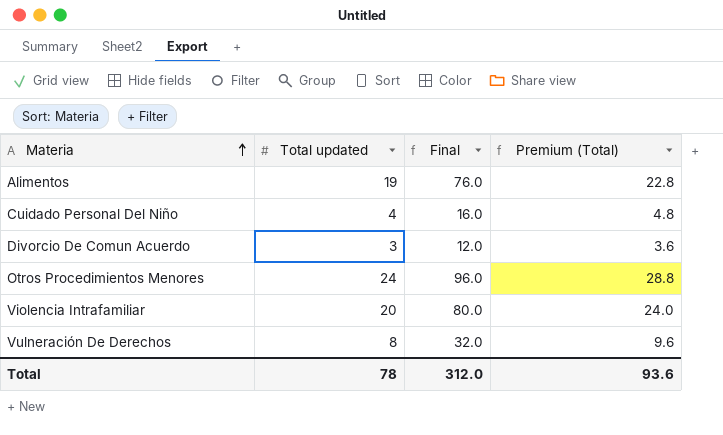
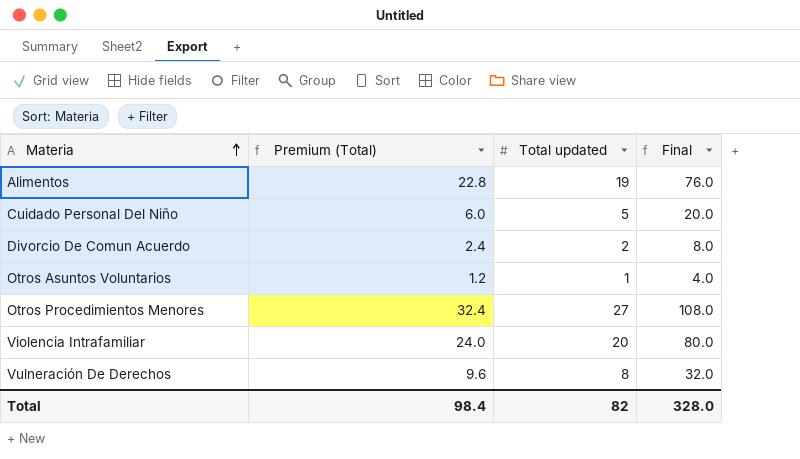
column Premium (Total) | position: 4 -> 2
Cuidado Personal Del Niño | Premium (Total): 4.8 -> 6.0
Cuidado Personal Del Niño | Total updated: 4 -> 5
Cuidado Personal Del Niño | Final: 16.0 -> 20.0
Divorcio De Comun Acuerdo | Premium (Total): 3.6 -> 2.4
Divorcio De Comun Acuerdo | Total updated: 3 -> 2
Divorcio De Comun Acuerdo | Final: 12.0 -> 8.0
row Otros Asuntos Voluntarios: none -> 1.2 | 1 | 4.0
Otros Procedimientos Menores | Premium (Total): 28.8 -> 32.4
Otros Procedimientos Menores | Total updated: 24 -> 27
Otros Procedimientos Menores | Final: 96.0 -> 108.0
Total | Premium (Total): 93.6 -> 98.4
Total | Total updated: 78 -> 82
Total | Final: 312.0 -> 328.0

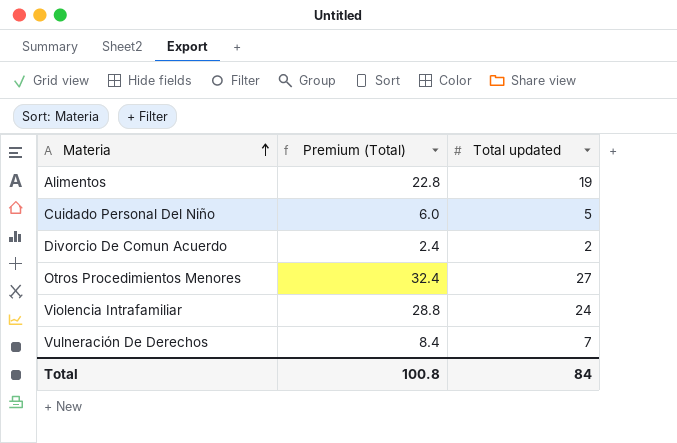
column Final | formula: [Total updated] * 4 -> none
row Otros Asuntos Voluntarios: 1.2 | 1 | 4.0 -> none
Violencia Intrafamiliar | Premium (Total): 24.0 -> 28.8
Violencia Intrafamiliar | Total updated: 20 -> 24
Vulneración De Derechos | Premium (Total): 9.6 -> 8.4
Vulneración De Derechos | Total updated: 8 -> 7
Total | Premium (Total): 98.4 -> 100.8
Total | Total updated: 82 -> 84

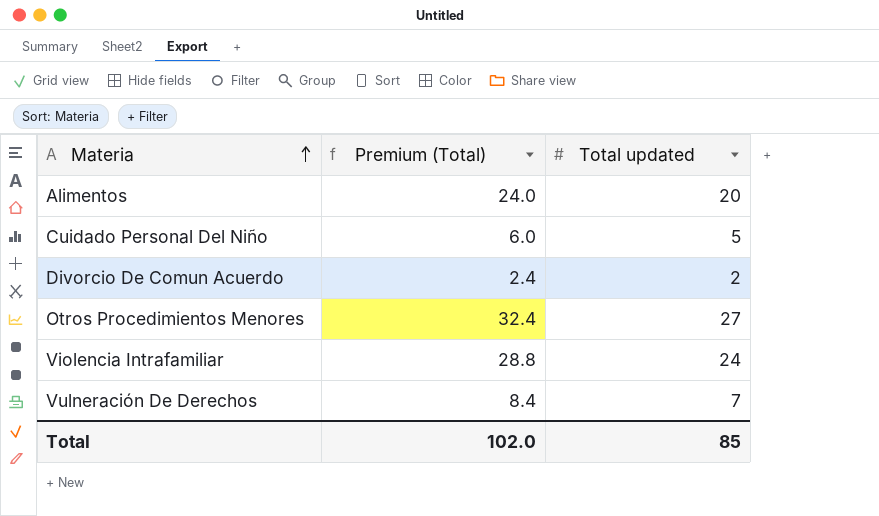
Alimentos | Premium (Total): 22.8 -> 24.0
Alimentos | Total updated: 19 -> 20
Total | Premium (Total): 100.8 -> 102.0
Total | Total updated: 84 -> 85

